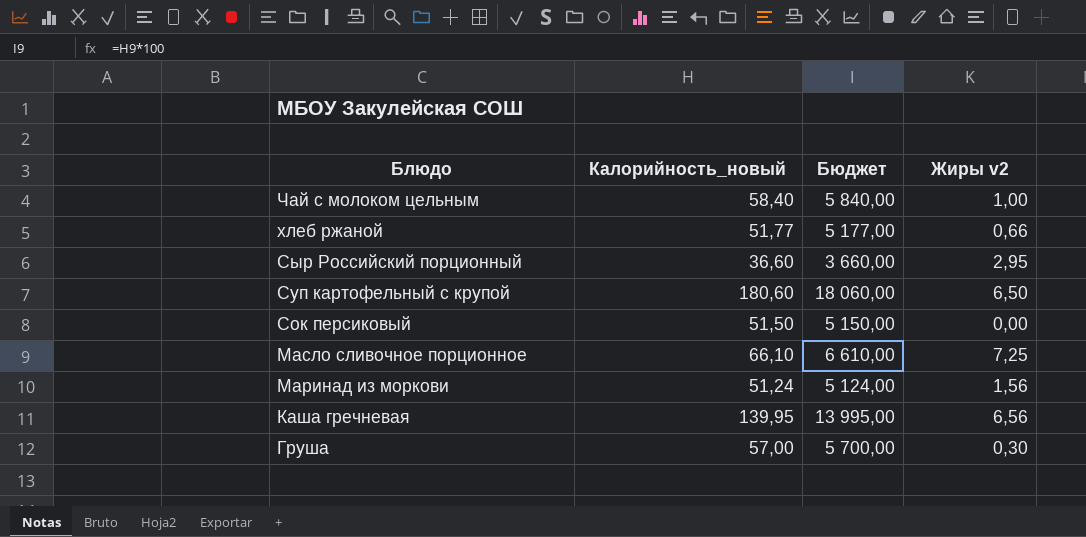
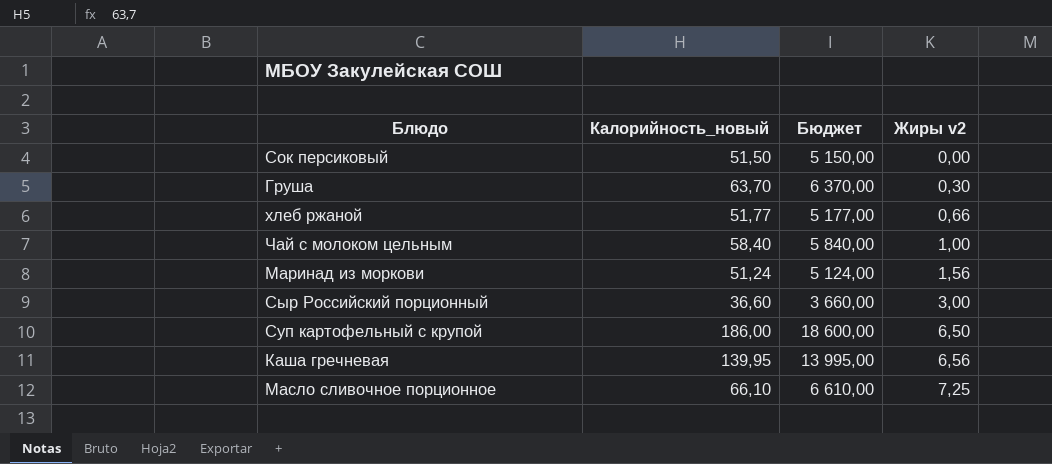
row order: Блюдо descending -> Жиры v2 ascending
Груша | Калорийность_новый: 57,00 -> 63,70
Груша | Бюджет: 5 700,00 -> 6 370,00
Сыр Российский порционный | Жиры v2: 2,95 -> 3,00
Суп картофельный с крупой | Калорийность_новый: 180,60 -> 186,00
Суп картофельный с крупой | Бюджет: 18 060,00 -> 18 600,00

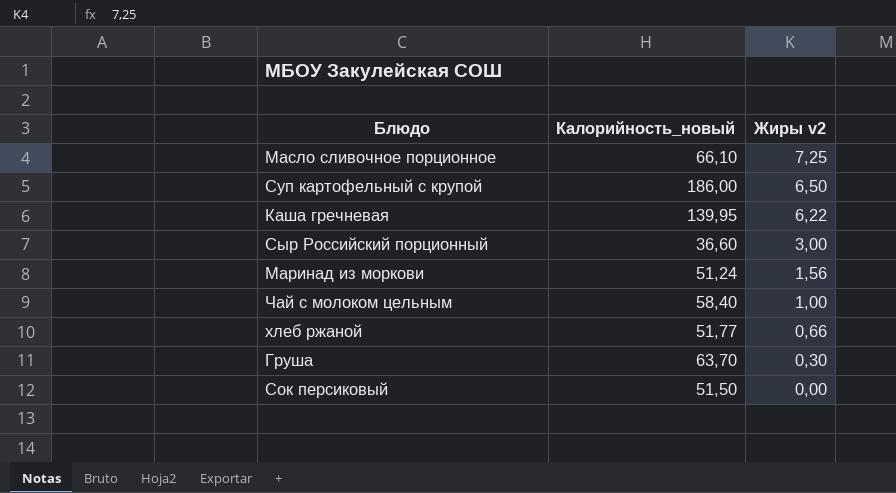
row order: Жиры v2 ascending -> Жиры v2 descending
column Бюджет | formula: [Калорийность_новый] * 100 -> none
Каша гречневая | Жиры v2: 6,56 -> 6,22

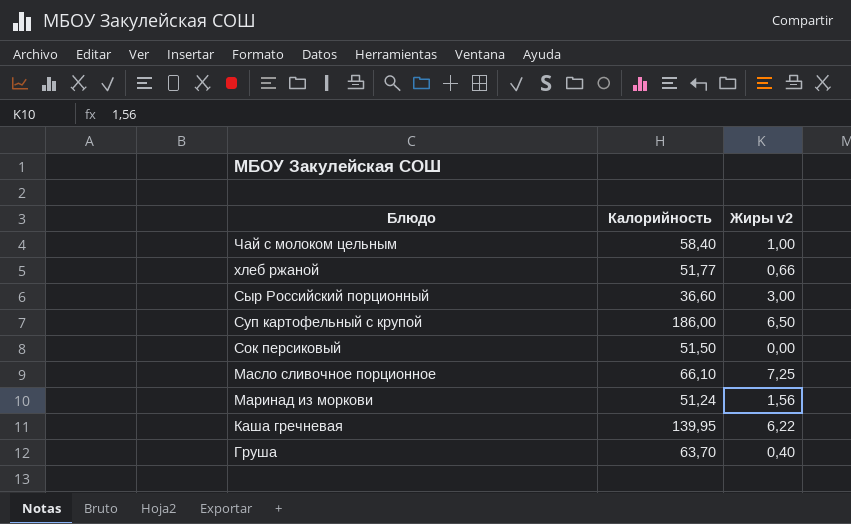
row order: Жиры v2 descending -> Блюдо descending
column name: Калорийность_новый -> Калорийность
Груша | Жиры v2: 0,30 -> 0,40

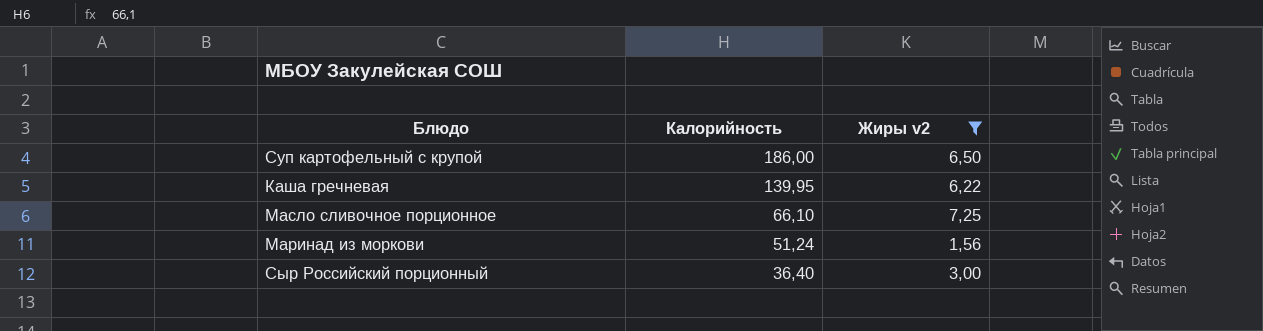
filter: none -> Жиры v2 >= 1,56
row order: Блюдо descending -> Калорийность descending
Сыр Российский порционный | Калорийность: 36,60 -> 36,40

